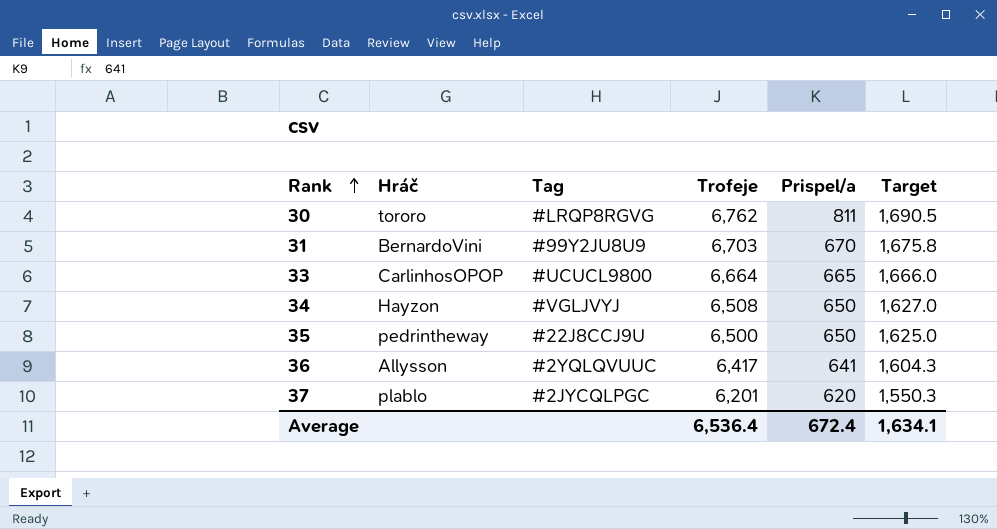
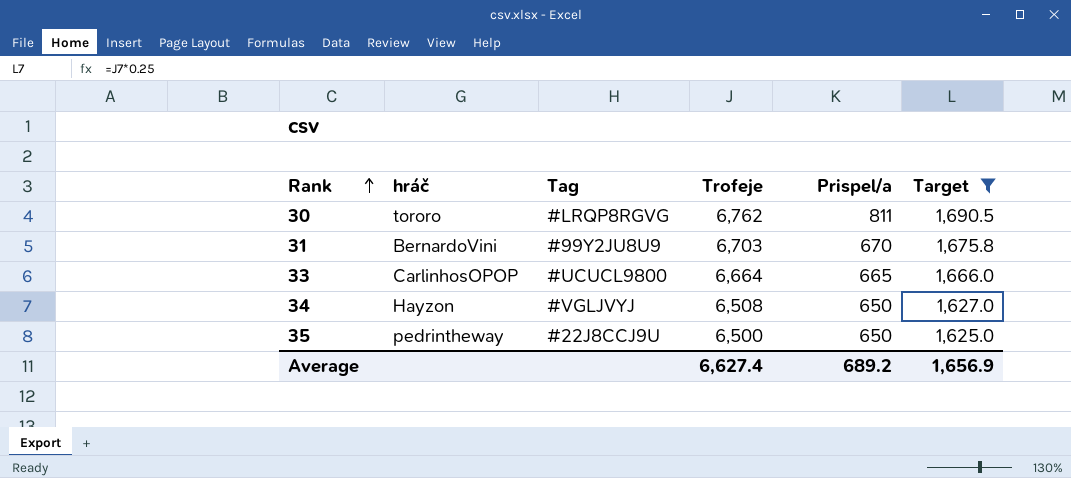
filter: none -> Target >= 1,625.0
column name: Hráč -> hráč
Average | Trofeje: 6,536.4 -> 6,627.4
Average | Prispel/a: 672.4 -> 689.2
Average | Target: 1,634.1 -> 1,656.9

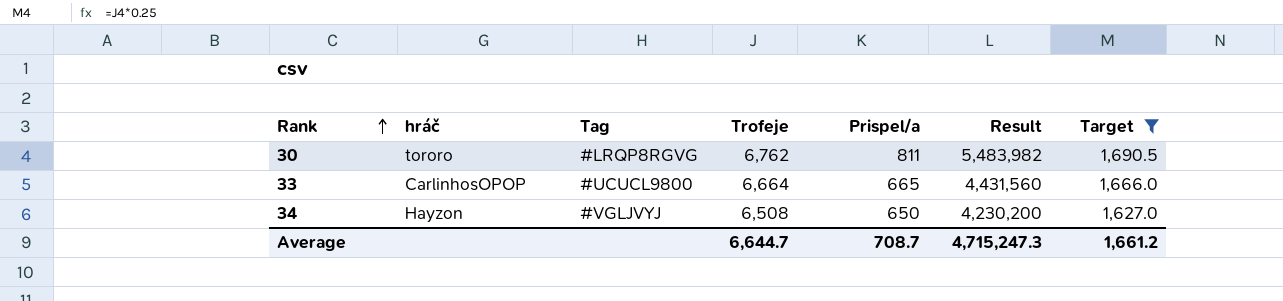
column Result | formula: none -> [Trofeje] * [Prispel/a]
row 31: BernardoVini | #99Y2JU8U9 | 6,703 | 670 | 1,675.8 -> none
row 35: pedrintheway | #22J8CCJ9U | 6,500 | 650 | 1,625.0 -> none
Average | Trofeje: 6,627.4 -> 6,644.7
Average | Prispel/a: 689.2 -> 708.7
Average | Target: 1,656.9 -> 1,661.2

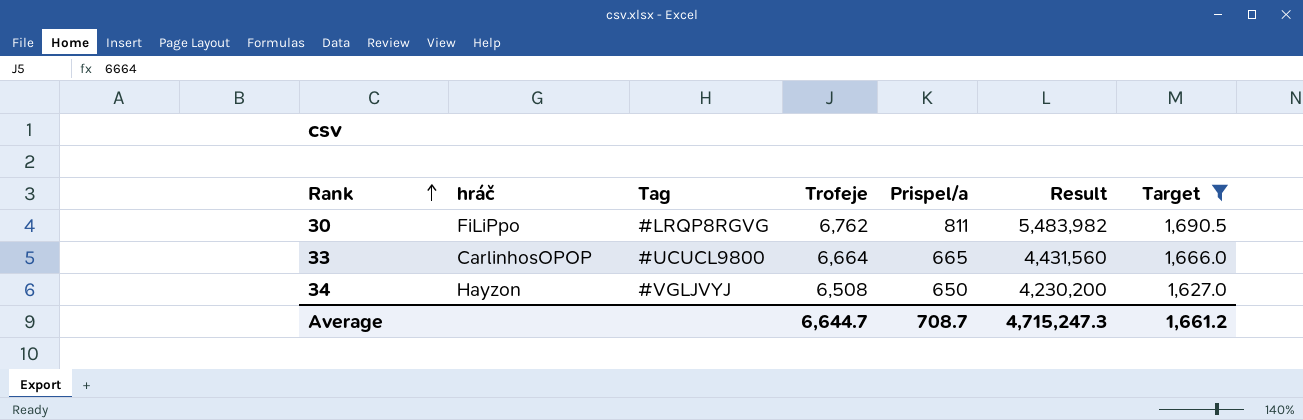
30 | hráč: tororo -> FiLiPpo

